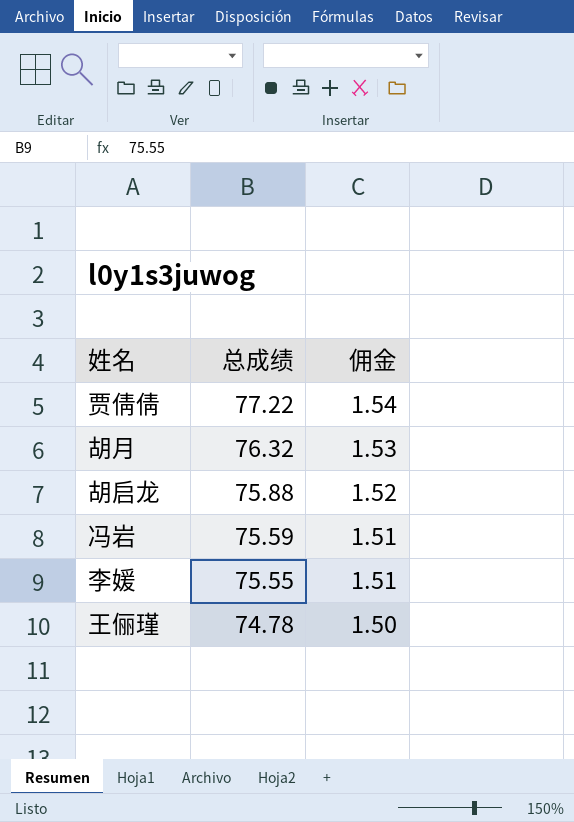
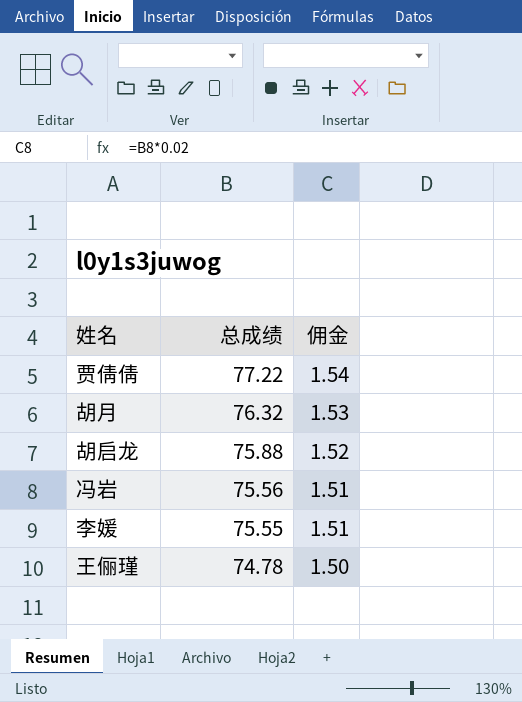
冯岩 | 总成绩: 75.59 -> 75.56

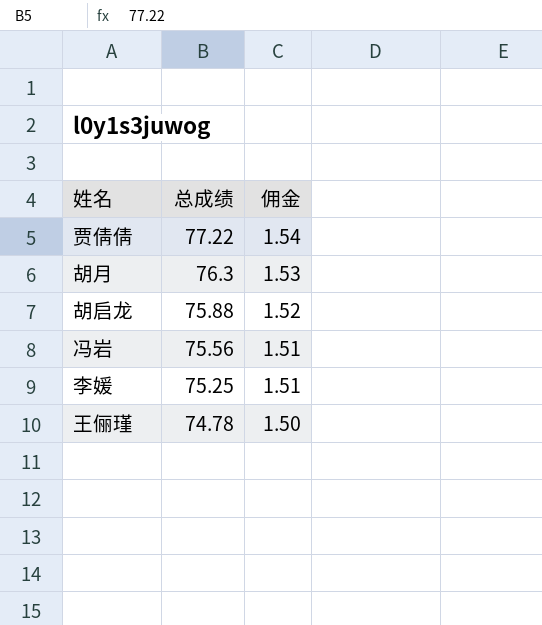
胡月 | 总成绩: 76.32 -> 76.3
李媛 | 总成绩: 75.55 -> 75.25

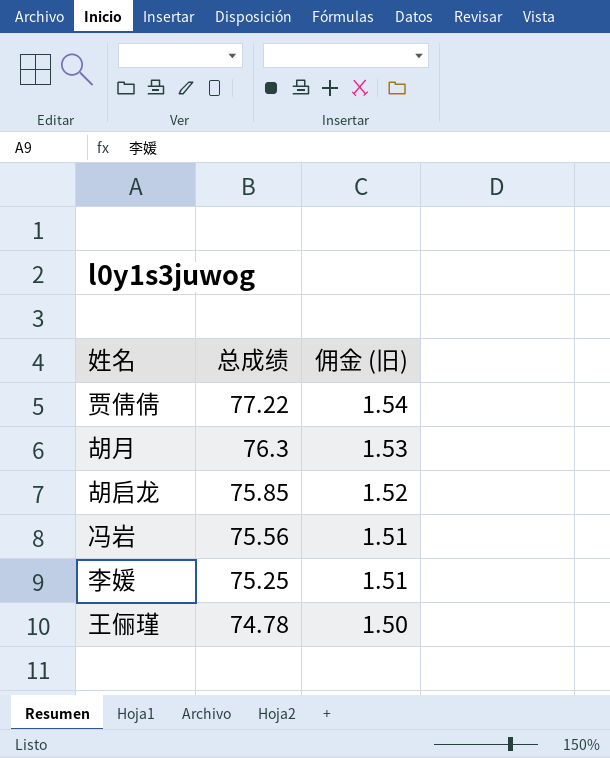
column name: 佣金 -> 佣金 (旧)
胡启龙 | 总成绩: 75.88 -> 75.85

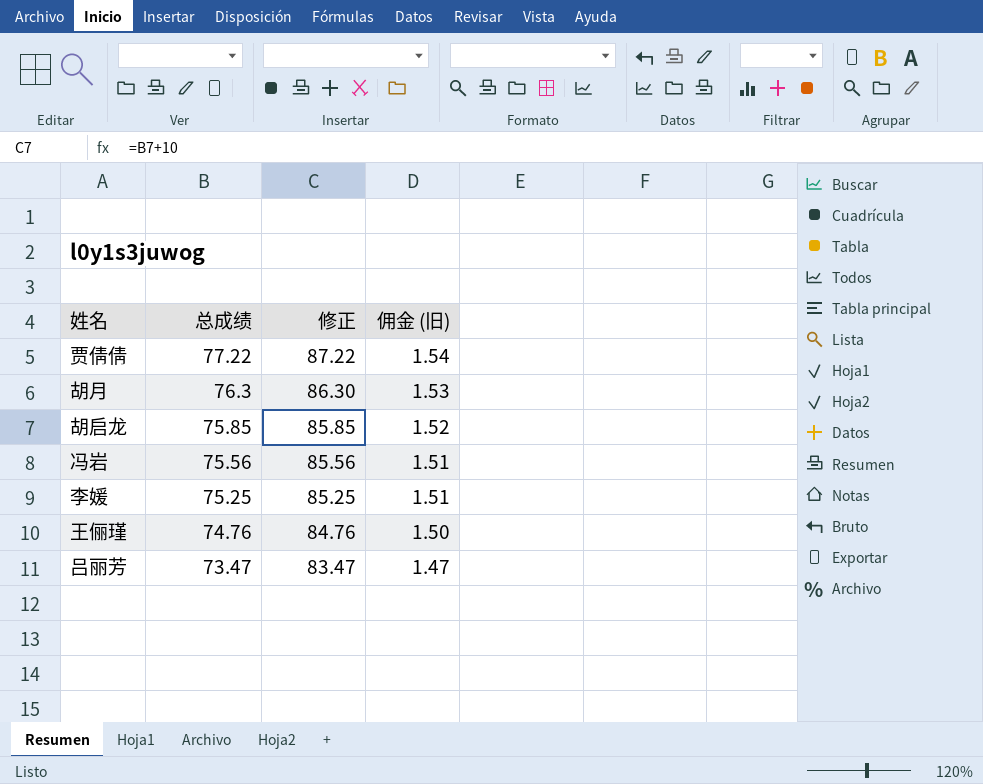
column 修正 | formula: none -> [总成绩] + 10
王俪瑾 | 总成绩: 74.78 -> 74.76
row 吕丽芳: none -> 73.47 | 83.47 | 1.47

